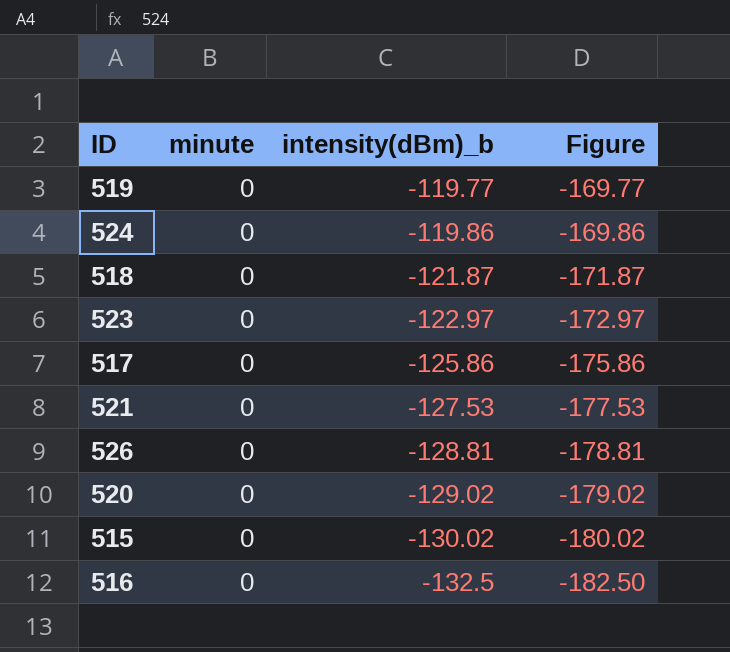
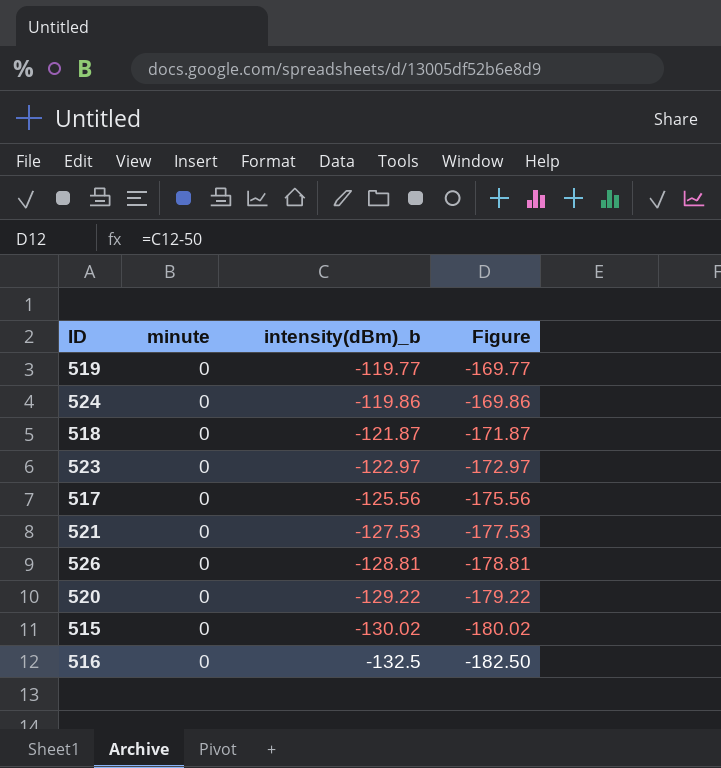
517 | intensity(dBm)_b: -125.86 -> -125.56
517 | Figure: -175.86 -> -175.56
520 | intensity(dBm)_b: -129.02 -> -129.22
520 | Figure: -179.02 -> -179.22

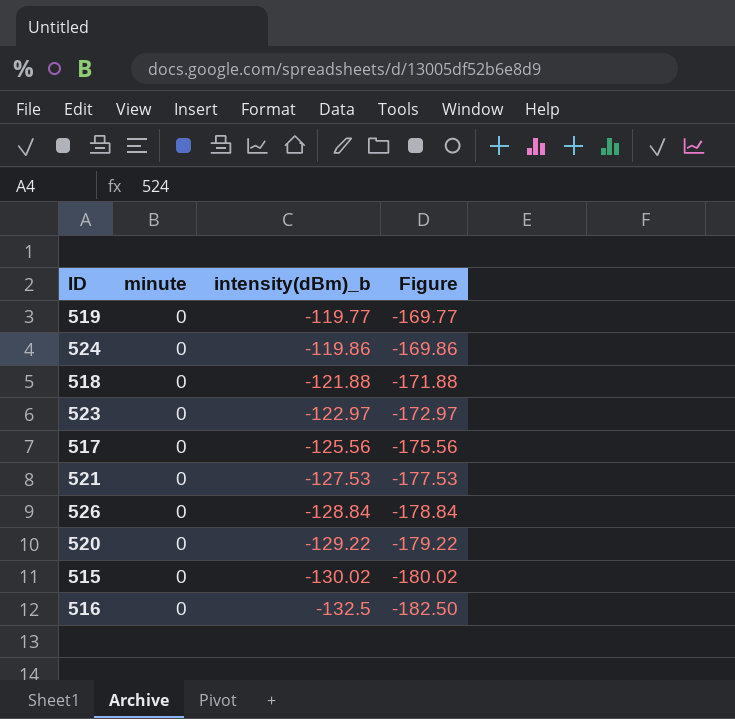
518 | intensity(dBm)_b: -121.87 -> -121.88
518 | Figure: -171.87 -> -171.88
526 | intensity(dBm)_b: -128.81 -> -128.84
526 | Figure: -178.81 -> -178.84

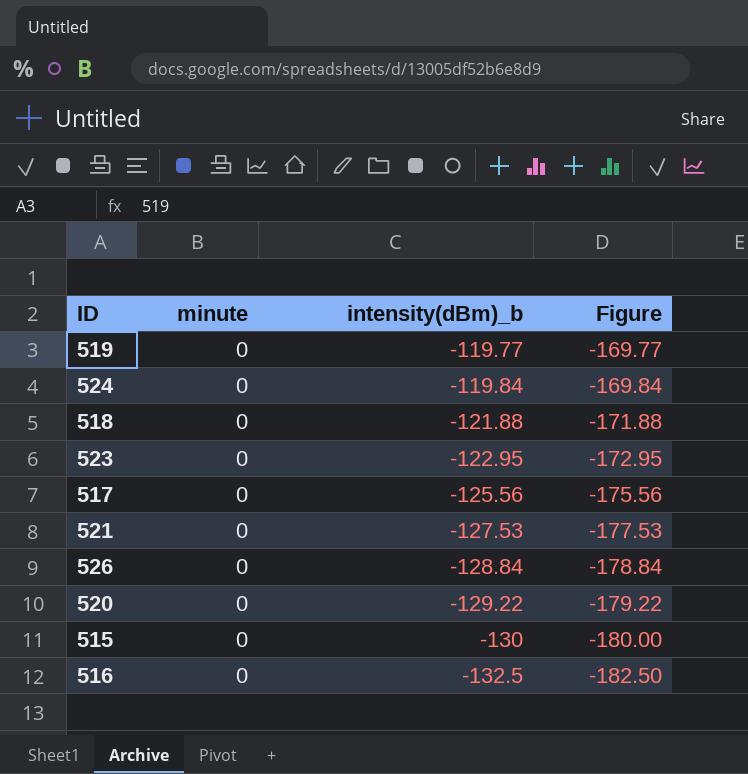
524 | intensity(dBm)_b: -119.86 -> -119.84
524 | Figure: -169.86 -> -169.84
523 | intensity(dBm)_b: -122.97 -> -122.95
523 | Figure: -172.97 -> -172.95
515 | intensity(dBm)_b: -130.02 -> -130
515 | Figure: -180.02 -> -180.00

